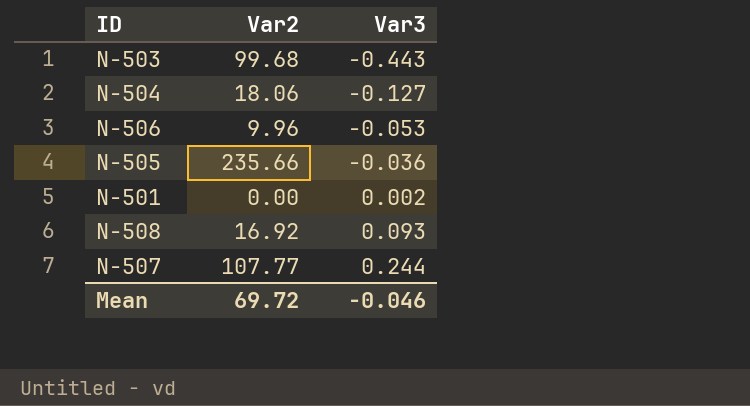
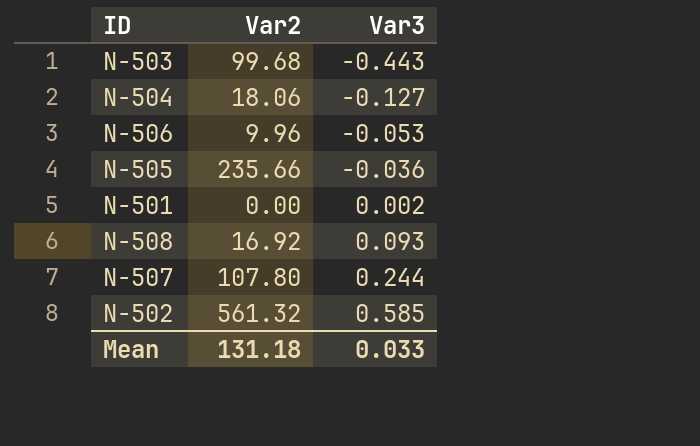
N-507 | Var2: 107.77 -> 107.80
row N-502: none -> 561.32 | 0.585
Mean | Var2: 69.72 -> 131.18
Mean | Var3: -0.046 -> 0.033

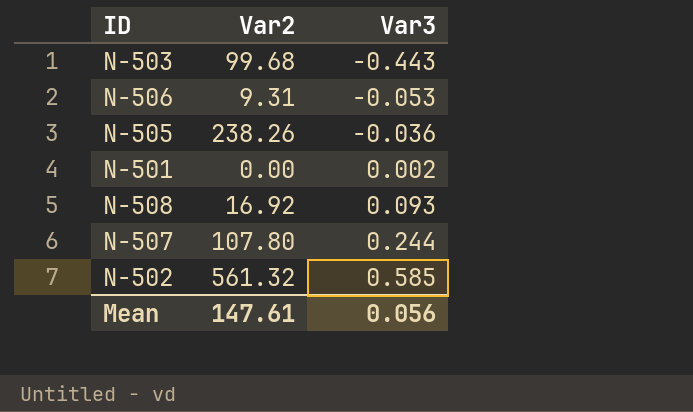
row N-504: 18.06 | -0.127 -> none
N-506 | Var2: 9.96 -> 9.31
N-505 | Var2: 235.66 -> 238.26
Mean | Var2: 131.18 -> 147.61
Mean | Var3: 0.033 -> 0.056

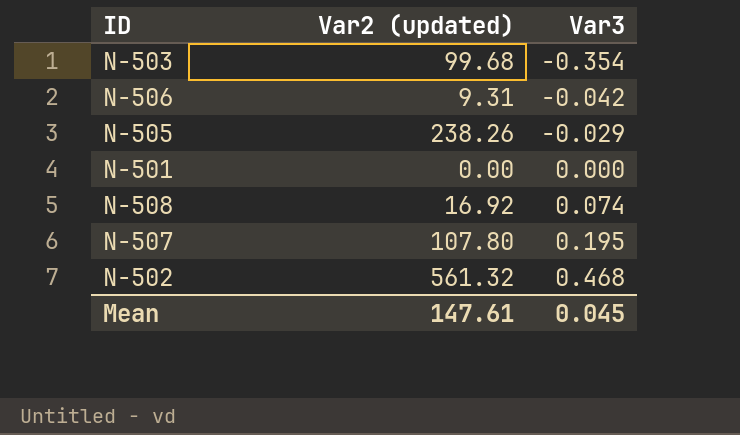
column name: Var2 -> Var2 (updated)
N-503 | Var3: -0.443 -> -0.354
N-506 | Var3: -0.053 -> -0.042
N-505 | Var3: -0.036 -> -0.029
N-501 | Var3: 0.002 -> 0.000
N-508 | Var3: 0.093 -> 0.074
N-507 | Var3: 0.244 -> 0.195
N-502 | Var3: 0.585 -> 0.468
Mean | Var3: 0.056 -> 0.045

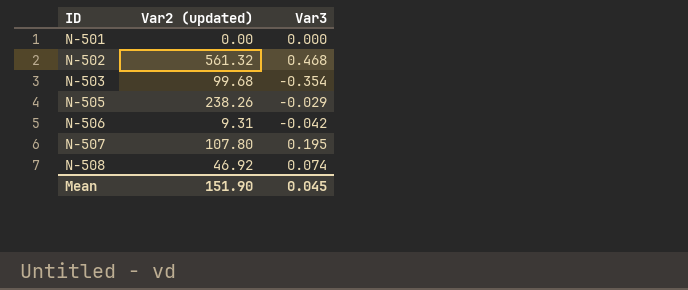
row order: Var3 ascending -> ID ascending
N-508 | Var2 (updated): 16.92 -> 46.92
Mean | Var2 (updated): 147.61 -> 151.90

